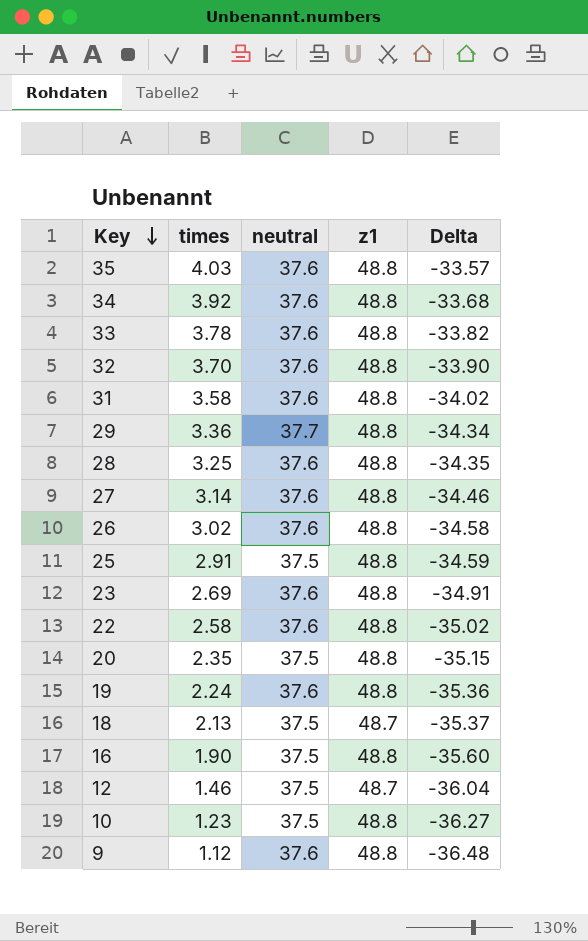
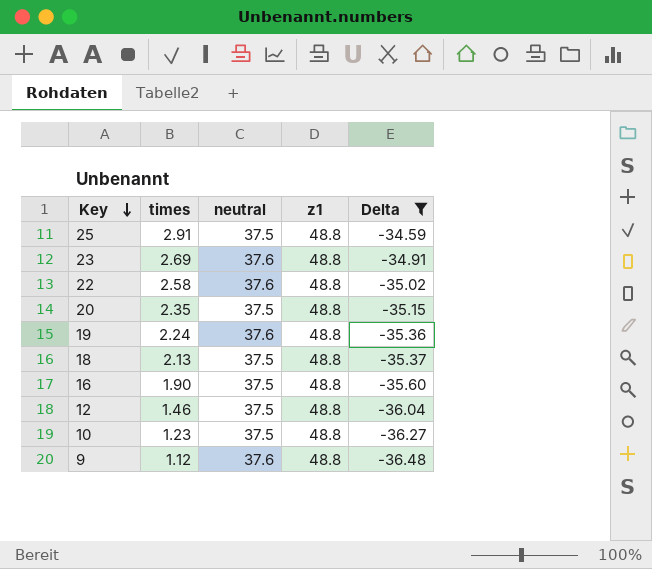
filter: none -> Delta <= -34.59
18 | z1: 48.7 -> 48.8
12 | z1: 48.7 -> 48.8

